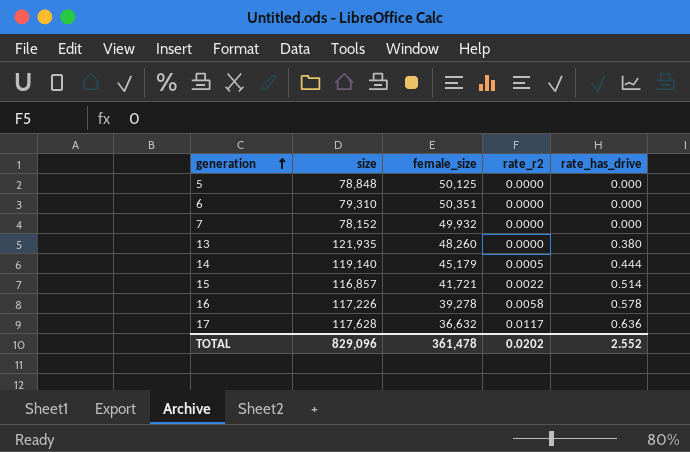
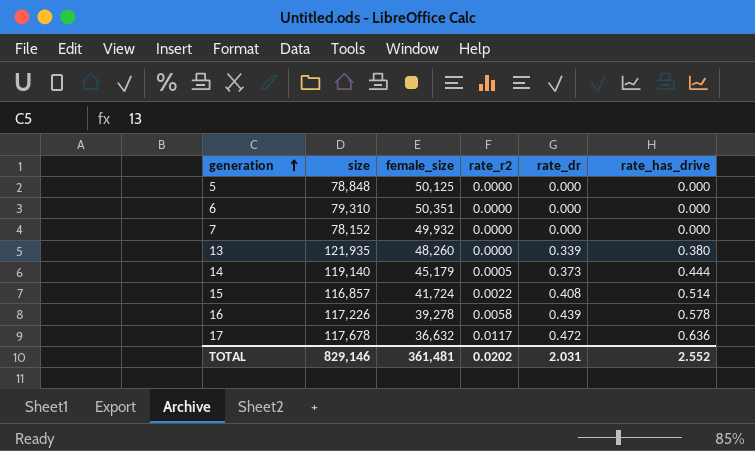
column rate_dr | position: none -> 5
15 | female_size: 41,721 -> 41,724
17 | size: 117,628 -> 117,678
TOTAL | size: 829,096 -> 829,146
TOTAL | female_size: 361,478 -> 361,481

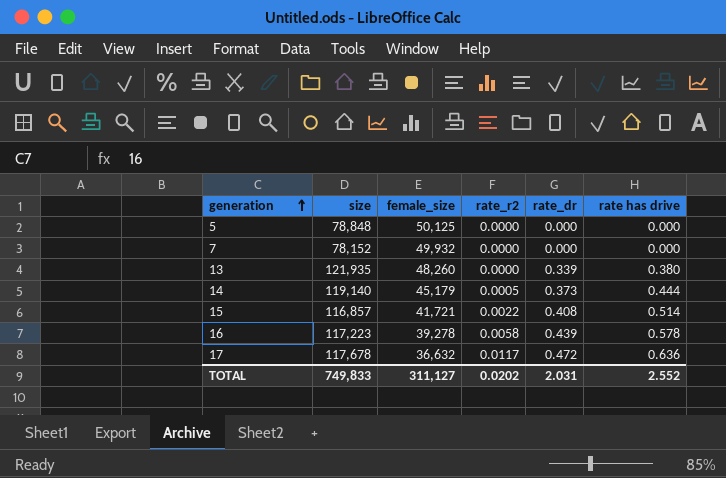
column name: rate_has_drive -> rate has drive
row 6: 79,310 | 50,351 | 0.0000 | 0.000 | 0.000 -> none
15 | female_size: 41,724 -> 41,721
16 | size: 117,226 -> 117,223
TOTAL | size: 829,146 -> 749,833
TOTAL | female_size: 361,481 -> 311,127

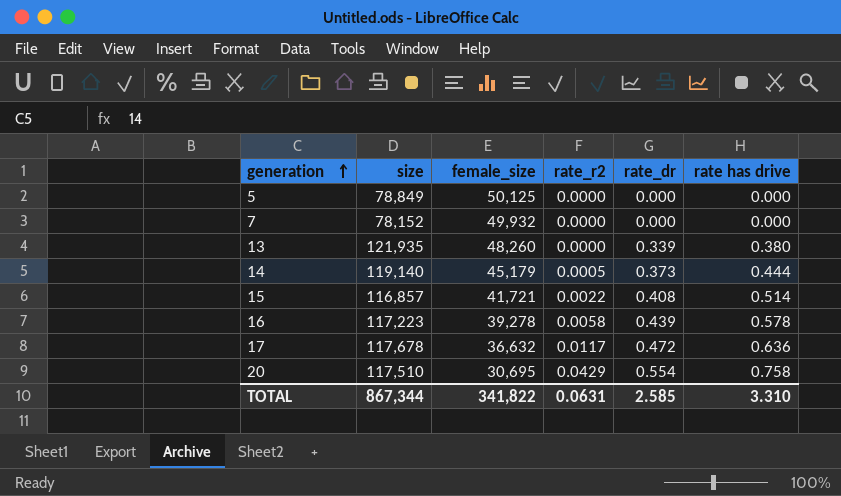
5 | size: 78,848 -> 78,849
row 20: none -> 117,510 | 30,695 | 0.0429 | 0.554 | 0.758
TOTAL | size: 749,833 -> 867,344
TOTAL | female_size: 311,127 -> 341,822
TOTAL | rate_r2: 0.0202 -> 0.0631
TOTAL | rate_dr: 2.031 -> 2.585
TOTAL | rate has drive: 2.552 -> 3.310

